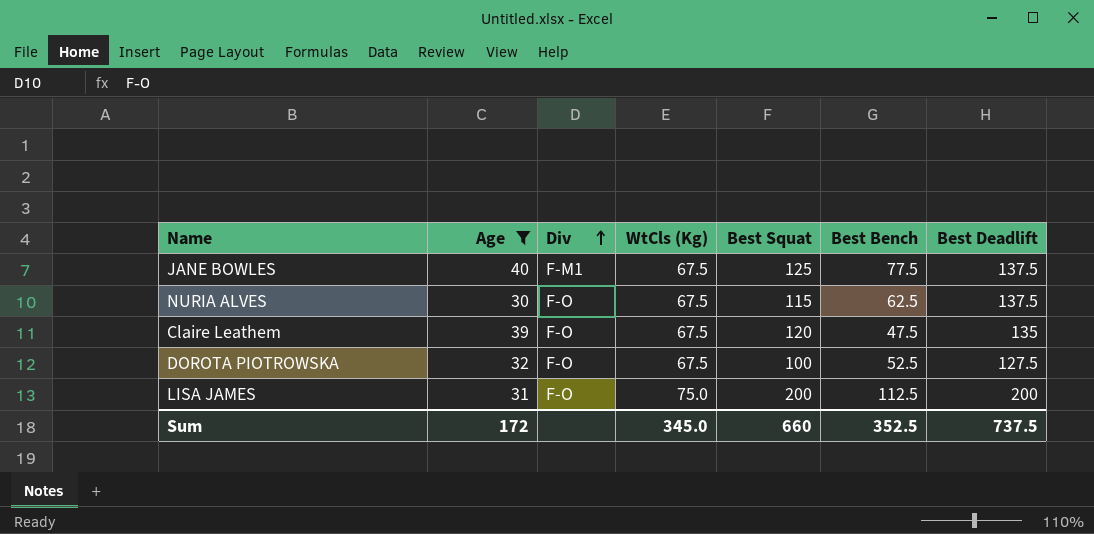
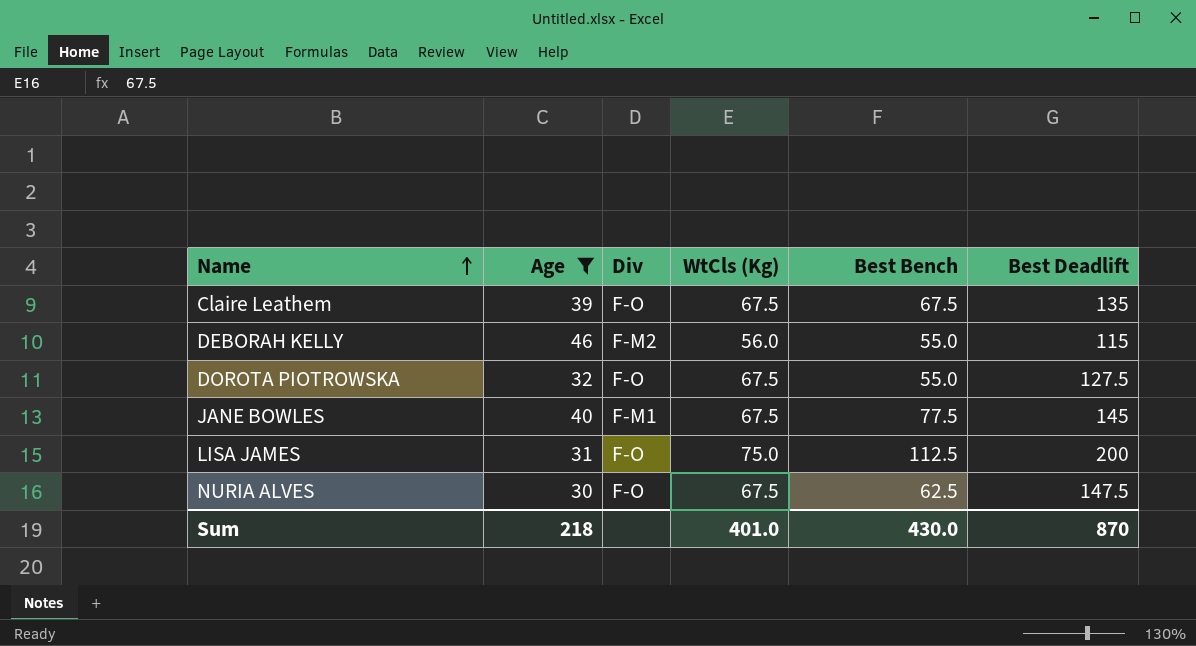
row order: Div ascending -> Name ascending
column Best Squat | position: 5 -> none
Claire Leathem | Best Bench: 47.5 -> 67.5
row DEBORAH KELLY: none -> 46 | F-M2 | 56.0 | 55.0 | 115
DOROTA PIOTROWSKA | Best Bench: 52.5 -> 55.0
JANE BOWLES | Best Deadlift: 137.5 -> 145
NURIA ALVES | Best Deadlift: 137.5 -> 147.5
Sum | Age: 172 -> 218
Sum | WtCls (Kg): 345.0 -> 401.0
Sum | Best Bench: 352.5 -> 430.0
Sum | Best Deadlift: 737.5 -> 870

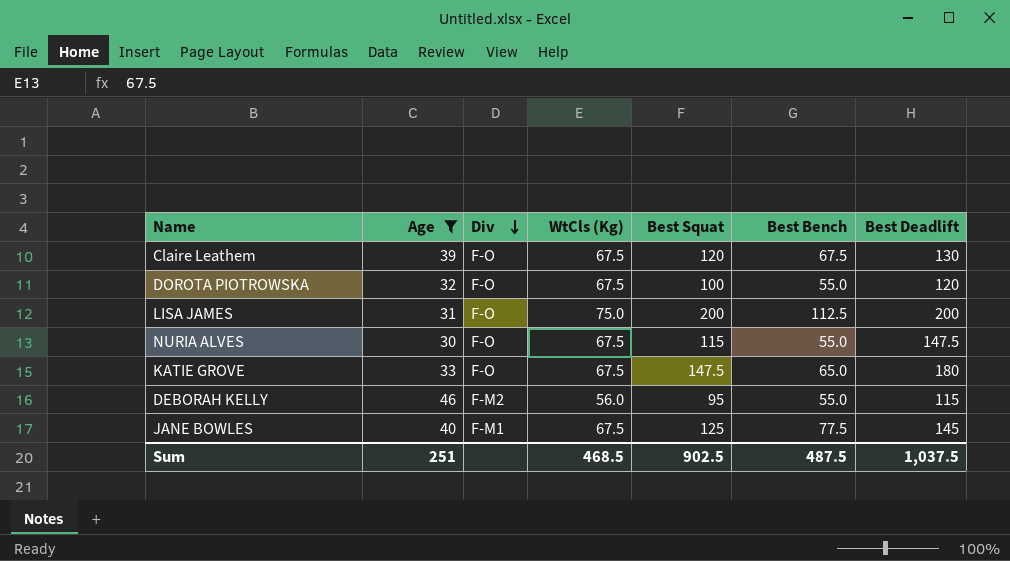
row order: Name ascending -> Div descending
column Best Squat | position: none -> 5
Claire Leathem | Best Deadlift: 135 -> 130
DOROTA PIOTROWSKA | Best Deadlift: 127.5 -> 120
NURIA ALVES | Best Bench: 62.5 -> 55.0
row KATIE GROVE: none -> 33 | F-O | 67.5 | 147.5 | 65.0 | 180
Sum | Age: 218 -> 251
Sum | WtCls (Kg): 401.0 -> 468.5
Sum | Best Bench: 430.0 -> 487.5
Sum | Best Deadlift: 870 -> 1,037.5

